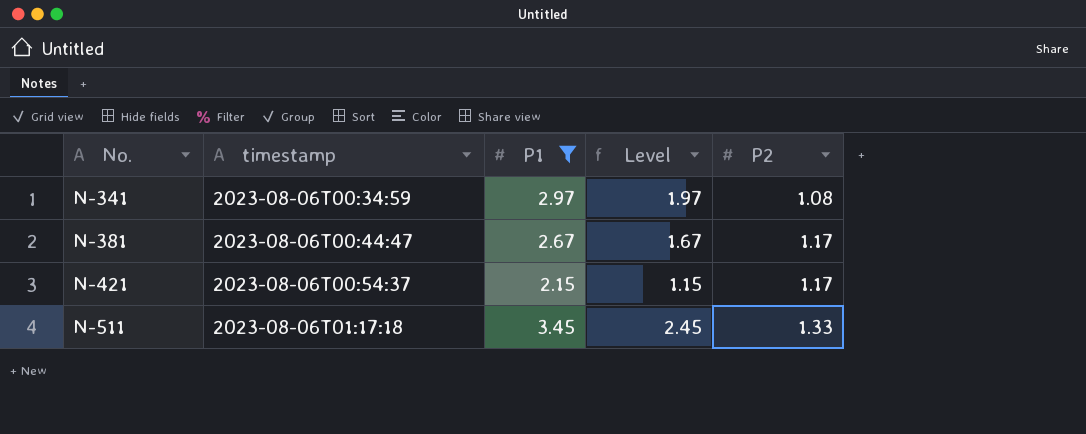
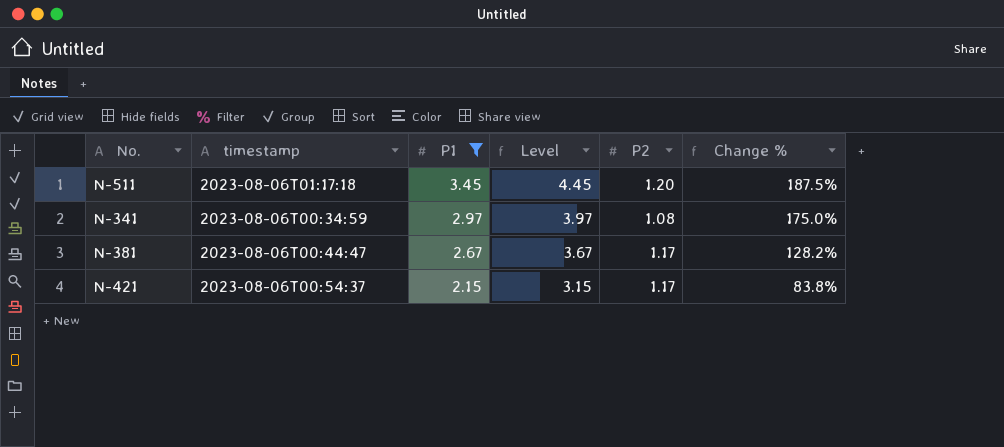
row order: No. ascending -> P1 descending
column Level | formula: [P1] - 1 -> [P1] + 1
column Change % | formula: none -> ([P1] - [P2]) / [P2]
N-511 | P2: 1.33 -> 1.20

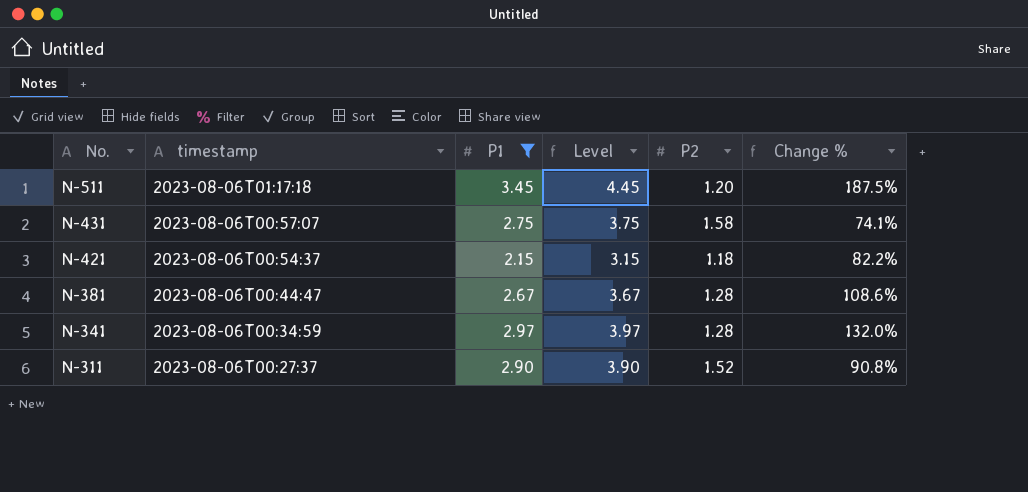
row order: P1 descending -> No. descending
row N-431: none -> 2023-08-06T00:57:07 | 2.75 | 3.75 | 1.58 | 74.1%
N-421 | P2: 1.17 -> 1.18
N-421 | Change %: 83.8% -> 82.2%
N-381 | P2: 1.17 -> 1.28
N-381 | Change %: 128.2% -> 108.6%
N-341 | P2: 1.08 -> 1.28
N-341 | Change %: 175.0% -> 132.0%
row N-311: none -> 2023-08-06T00:27:37 | 2.90 | 3.90 | 1.52 | 90.8%

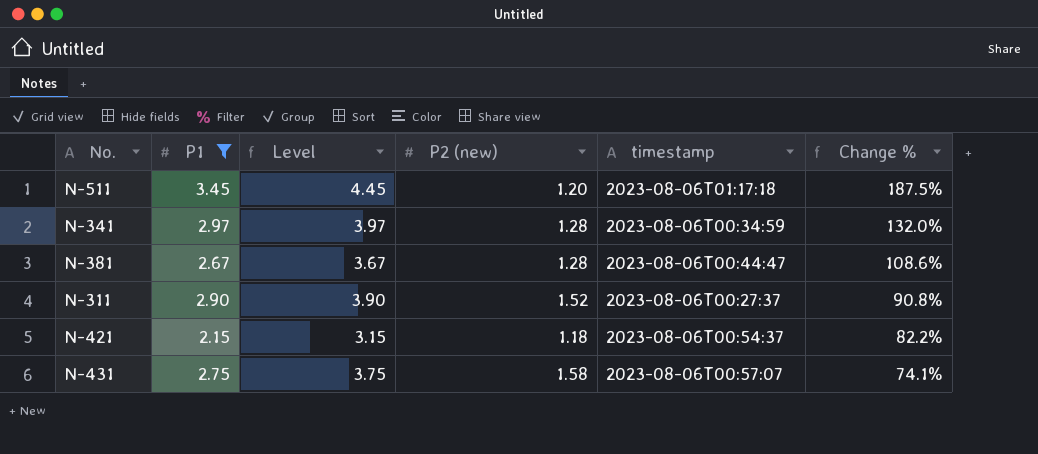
row order: No. descending -> Change % descending
column name: P2 -> P2 (new)
column timestamp | position: 2 -> 5

